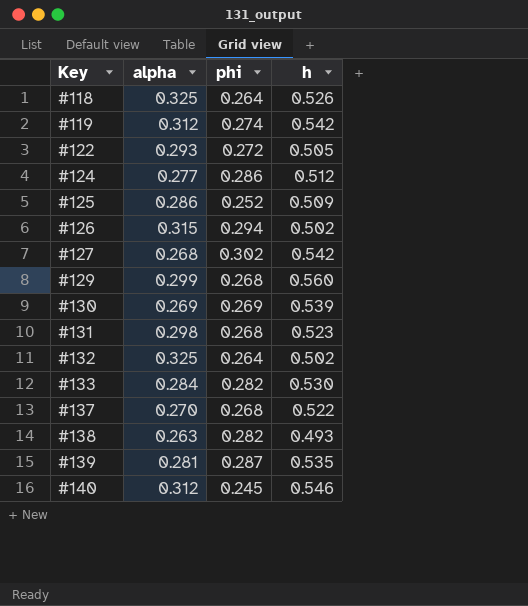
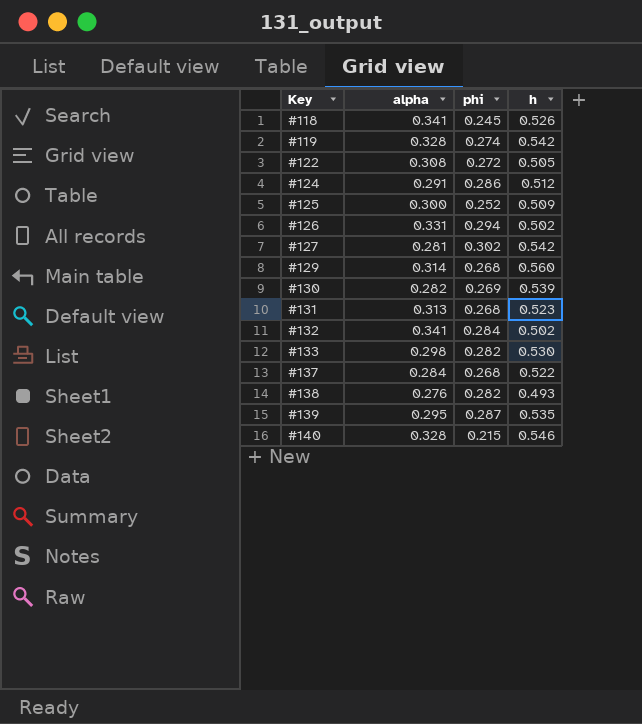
#118 | alpha: 0.325 -> 0.341
#118 | phi: 0.264 -> 0.245
#119 | alpha: 0.312 -> 0.328
#122 | alpha: 0.293 -> 0.308
#124 | alpha: 0.277 -> 0.291
#125 | alpha: 0.286 -> 0.300
#126 | alpha: 0.315 -> 0.331
#127 | alpha: 0.268 -> 0.281
#129 | alpha: 0.299 -> 0.314
#130 | alpha: 0.269 -> 0.282
#131 | alpha: 0.298 -> 0.313
#132 | alpha: 0.325 -> 0.341
#132 | phi: 0.264 -> 0.284
#133 | alpha: 0.284 -> 0.298
#137 | alpha: 0.270 -> 0.284
#138 | alpha: 0.263 -> 0.276
#139 | alpha: 0.281 -> 0.295
#140 | alpha: 0.312 -> 0.328
#140 | phi: 0.245 -> 0.215

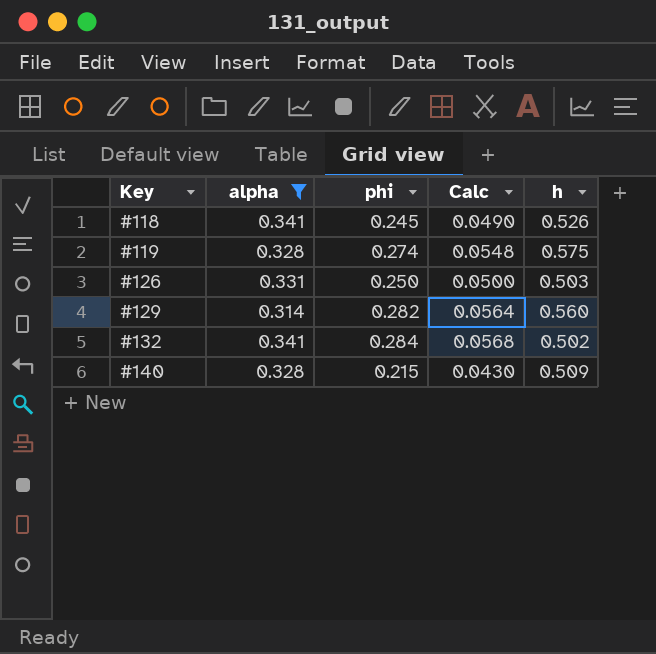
filter: none -> alpha >= 0.314
column Calc | formula: none -> [phi] * 0.2
#119 | h: 0.542 -> 0.575
#126 | phi: 0.294 -> 0.250
#126 | h: 0.502 -> 0.503
#129 | phi: 0.268 -> 0.282
#140 | h: 0.546 -> 0.509

